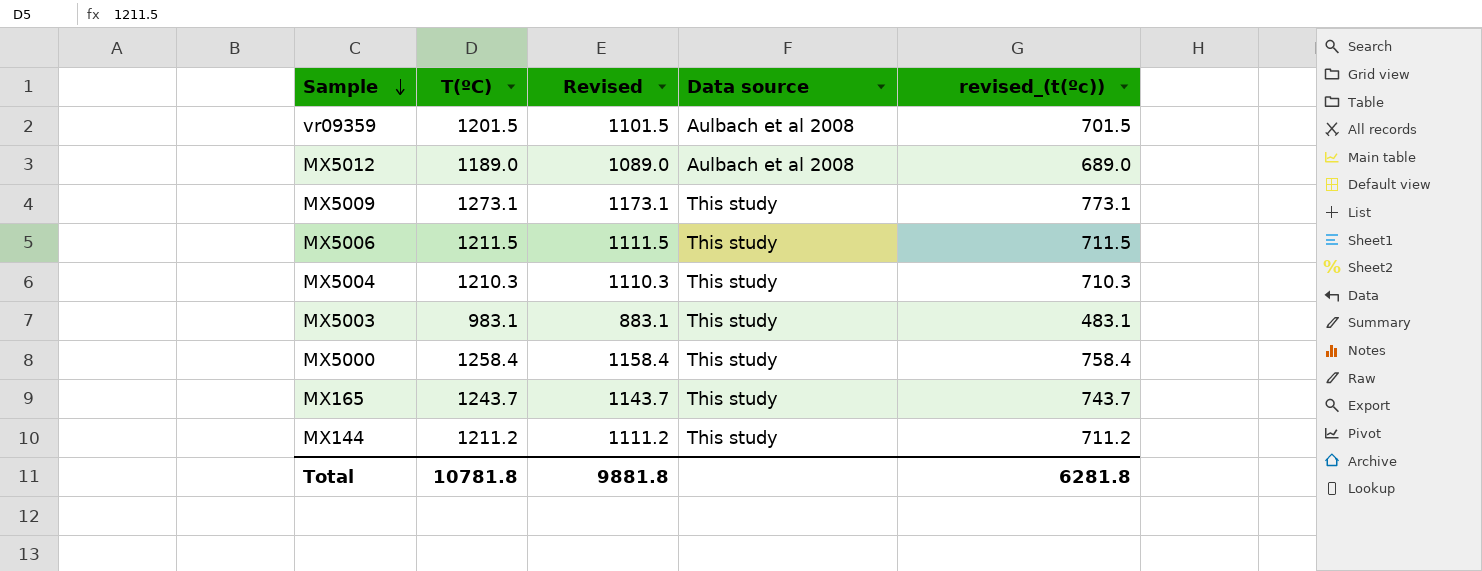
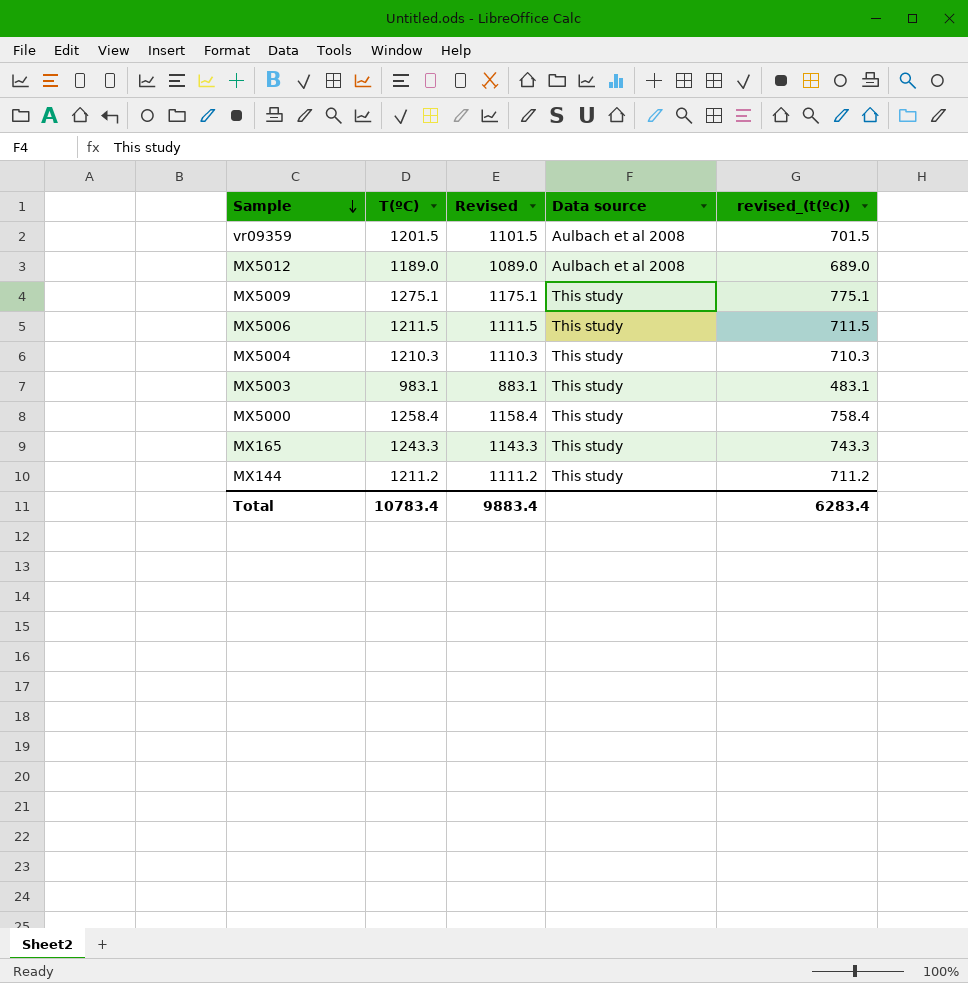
MX5009 | T(ºC): 1273.1 -> 1275.1
MX5009 | Revised: 1173.1 -> 1175.1
MX5009 | revised_(t(ºc)): 773.1 -> 775.1
MX165 | T(ºC): 1243.7 -> 1243.3
MX165 | Revised: 1143.7 -> 1143.3
MX165 | revised_(t(ºc)): 743.7 -> 743.3
Total | T(ºC): 10781.8 -> 10783.4
Total | Revised: 9881.8 -> 9883.4
Total | revised_(t(ºc)): 6281.8 -> 6283.4

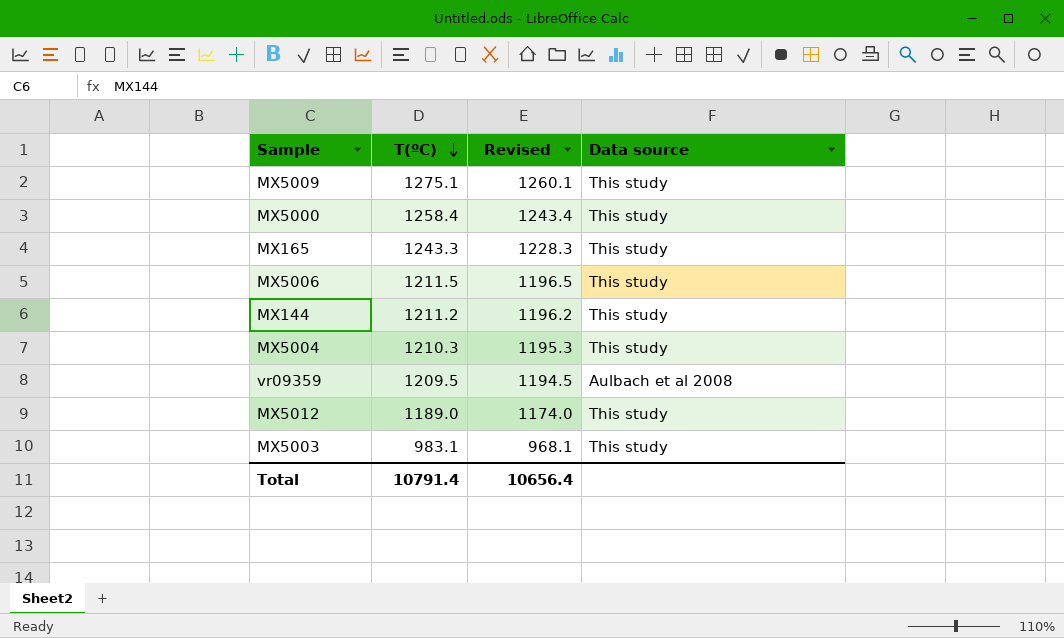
row order: Sample descending -> T(ºC) descending
column revised_(t(ºc)) | formula: [T(ºC)] - 500 -> none
column Revised | formula: [T(ºC)] - 100 -> [T(ºC)] - 15
vr09359 | T(ºC): 1201.5 -> 1209.5
MX5012 | Data source: Aulbach et al 2008 -> This study
Total | T(ºC): 10783.4 -> 10791.4
Total | Revised: 9883.4 -> 10656.4

